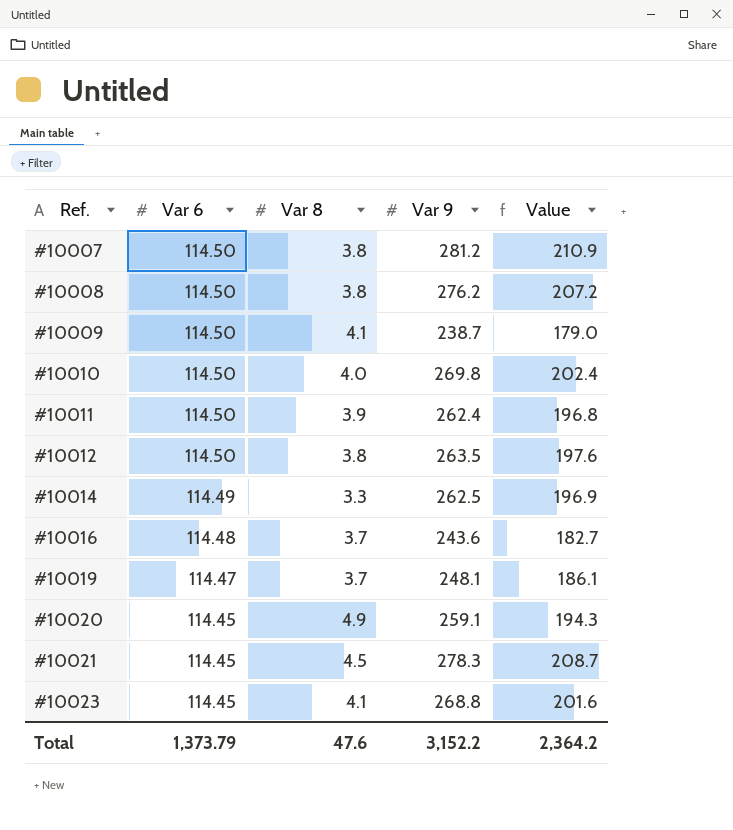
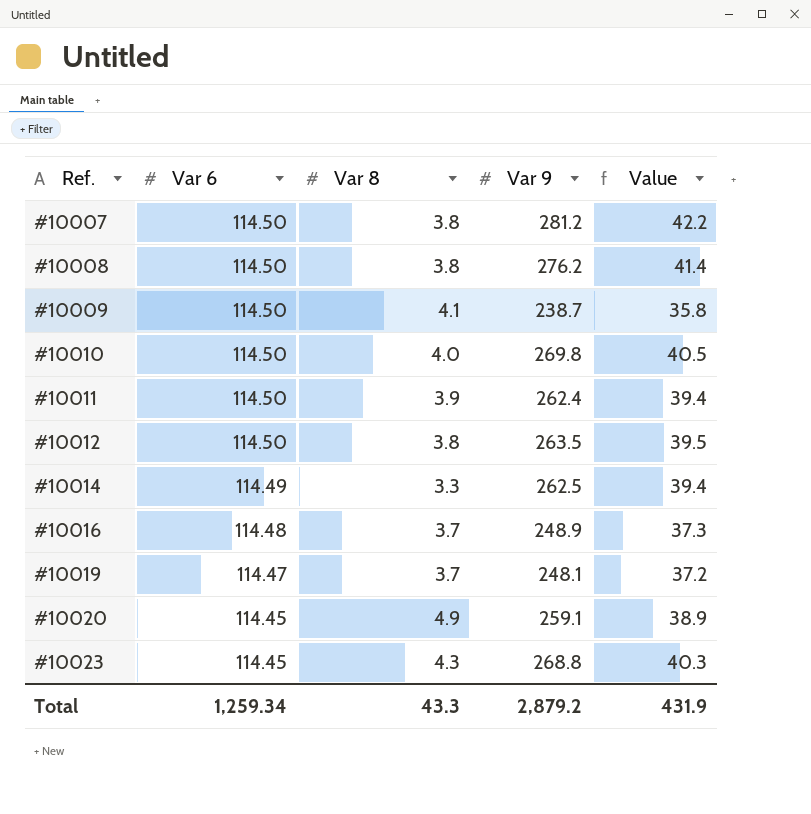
column Value | formula: [Var 9] * 0.75 -> [Var 9] * 0.15
row #10021: 114.45 | 4.5 | 278.3 | 208.7 -> none
#10016 | Var 9: 243.6 -> 248.9
#10023 | Var 8: 4.1 -> 4.3
Total | Var 6: 1,373.79 -> 1,259.34
Total | Var 8: 47.6 -> 43.3
Total | Var 9: 3,152.2 -> 2,879.2
Total | Value: 2,364.2 -> 431.9

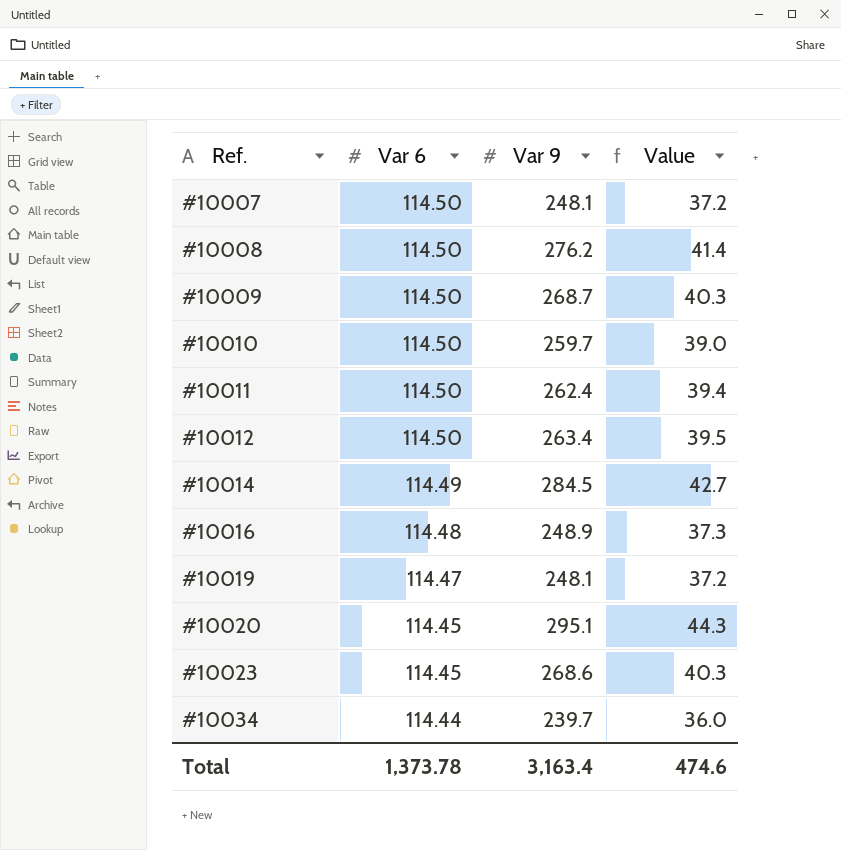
column Var 8 | position: 3 -> none
#10007 | Var 9: 281.2 -> 248.1
#10007 | Value: 42.2 -> 37.2
#10009 | Var 9: 238.7 -> 268.7
#10009 | Value: 35.8 -> 40.3
#10010 | Var 9: 269.8 -> 259.7
#10010 | Value: 40.5 -> 39.0
#10012 | Var 9: 263.5 -> 263.4
#10014 | Var 9: 262.5 -> 284.5
#10014 | Value: 39.4 -> 42.7
#10020 | Var 9: 259.1 -> 295.1
#10020 | Value: 38.9 -> 44.3
#10023 | Var 9: 268.8 -> 268.6
row #10034: none -> 114.44 | 239.7 | 36.0
Total | Var 6: 1,259.34 -> 1,373.78
Total | Var 9: 2,879.2 -> 3,163.4
Total | Value: 431.9 -> 474.6

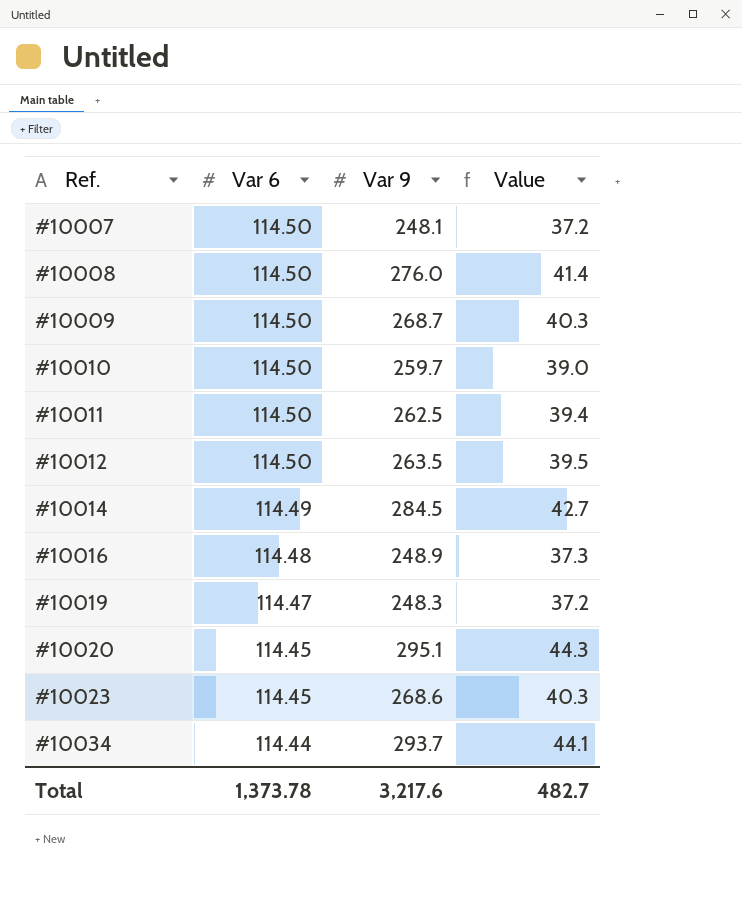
#10008 | Var 9: 276.2 -> 276.0
#10011 | Var 9: 262.4 -> 262.5
#10012 | Var 9: 263.4 -> 263.5
#10019 | Var 9: 248.1 -> 248.3
#10034 | Var 9: 239.7 -> 293.7
#10034 | Value: 36.0 -> 44.1
Total | Var 9: 3,163.4 -> 3,217.6
Total | Value: 474.6 -> 482.7

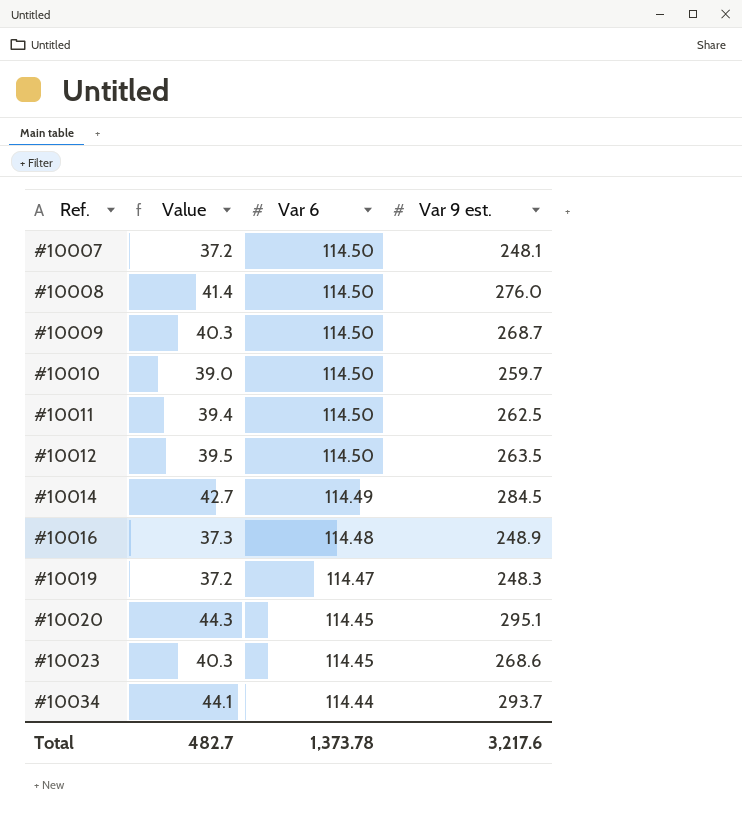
column Value | position: 4 -> 2
column name: Var 9 -> Var 9 est.

